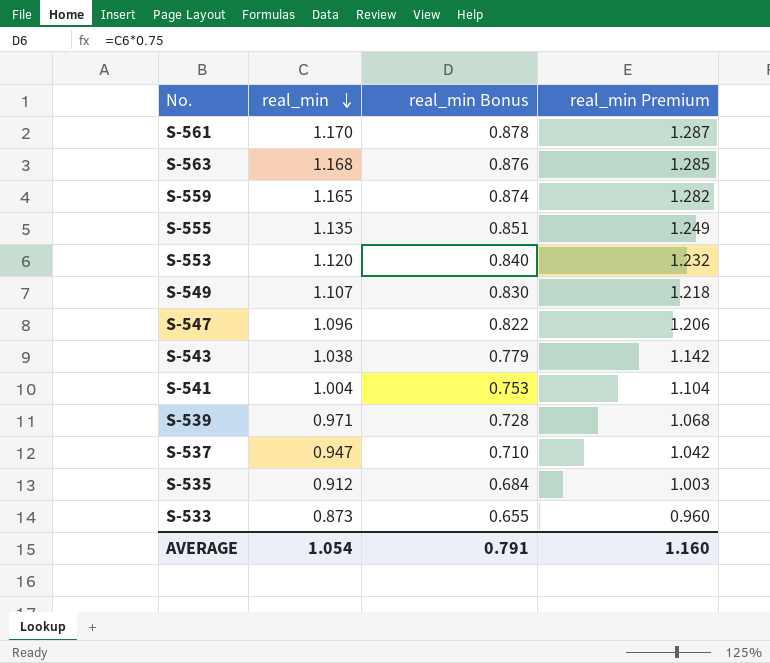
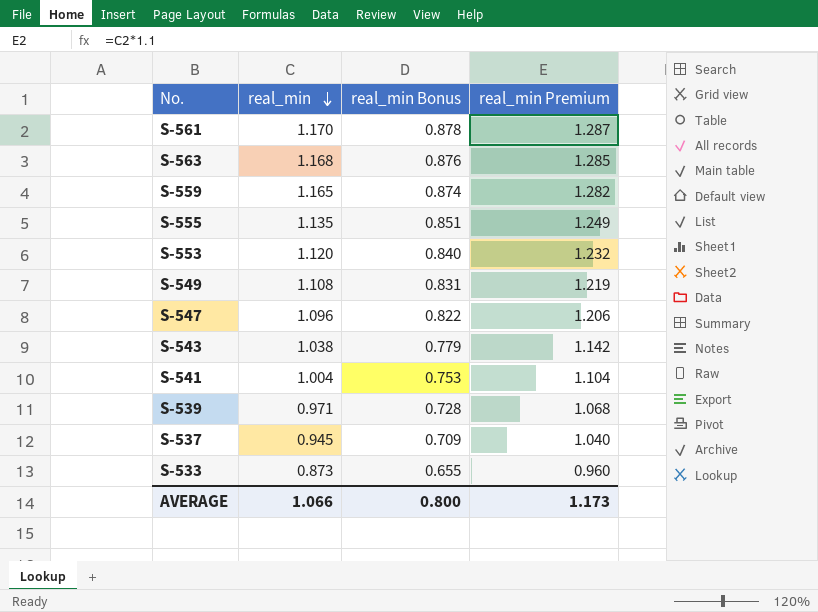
row S-535: 0.912 | 0.684 | 1.003 -> none
S-549 | real_min: 1.107 -> 1.108
S-549 | real_min Bonus: 0.830 -> 0.831
S-549 | real_min Premium: 1.218 -> 1.219
S-537 | real_min: 0.947 -> 0.945
S-537 | real_min Bonus: 0.710 -> 0.709
S-537 | real_min Premium: 1.042 -> 1.040
AVERAGE | real_min: 1.054 -> 1.066
AVERAGE | real_min Bonus: 0.791 -> 0.800
AVERAGE | real_min Premium: 1.160 -> 1.173

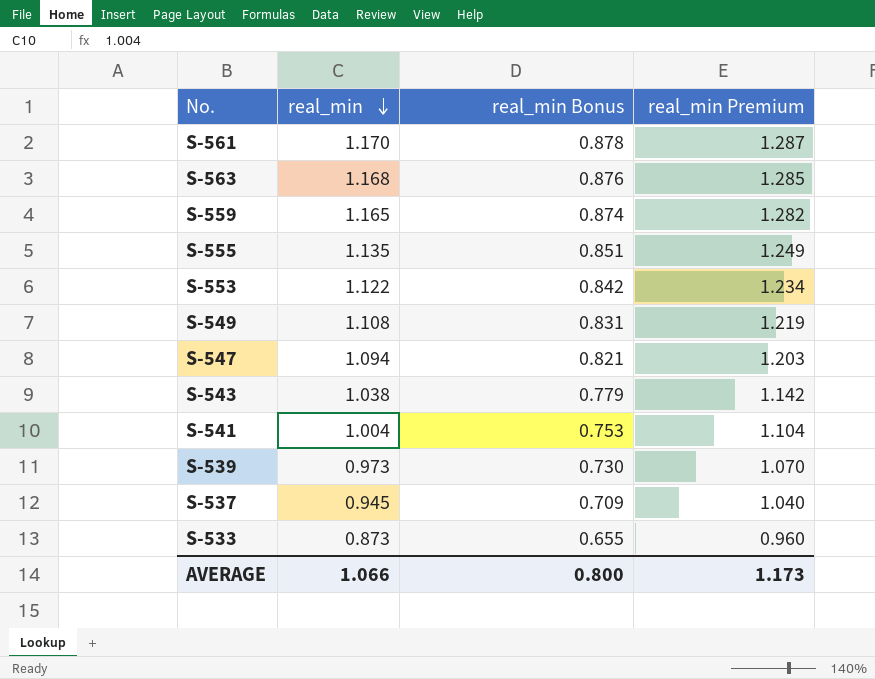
S-553 | real_min: 1.120 -> 1.122
S-553 | real_min Bonus: 0.840 -> 0.842
S-553 | real_min Premium: 1.232 -> 1.234
S-547 | real_min: 1.096 -> 1.094
S-547 | real_min Bonus: 0.822 -> 0.821
S-547 | real_min Premium: 1.206 -> 1.203
S-539 | real_min: 0.971 -> 0.973
S-539 | real_min Bonus: 0.728 -> 0.730
S-539 | real_min Premium: 1.068 -> 1.070

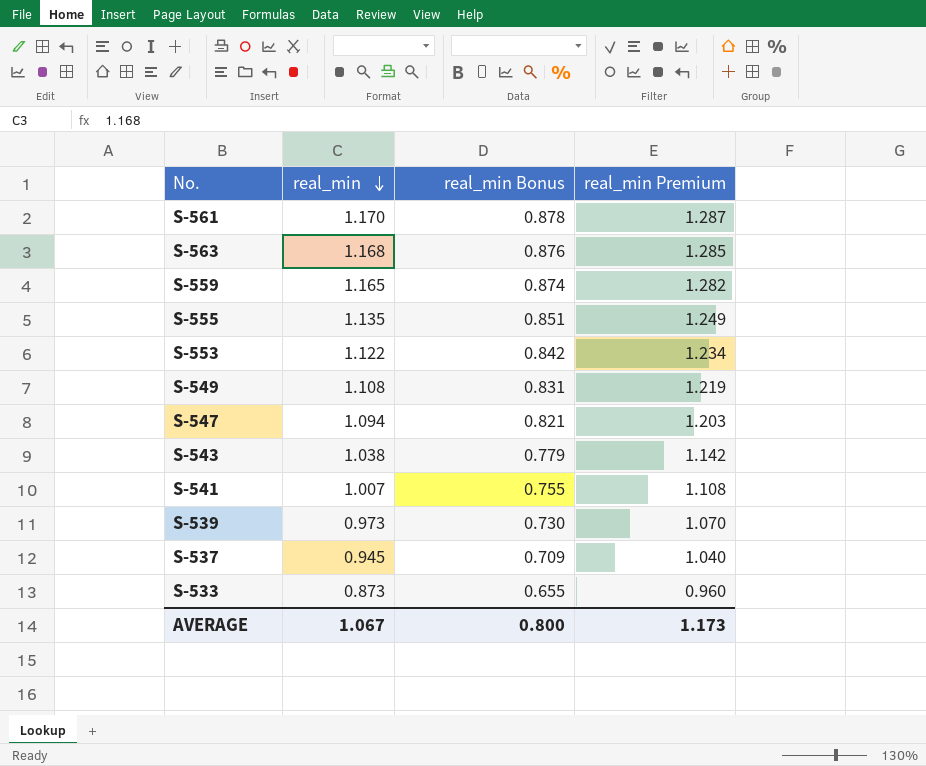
S-541 | real_min: 1.004 -> 1.007
S-541 | real_min Bonus: 0.753 -> 0.755
S-541 | real_min Premium: 1.104 -> 1.108
AVERAGE | real_min: 1.066 -> 1.067

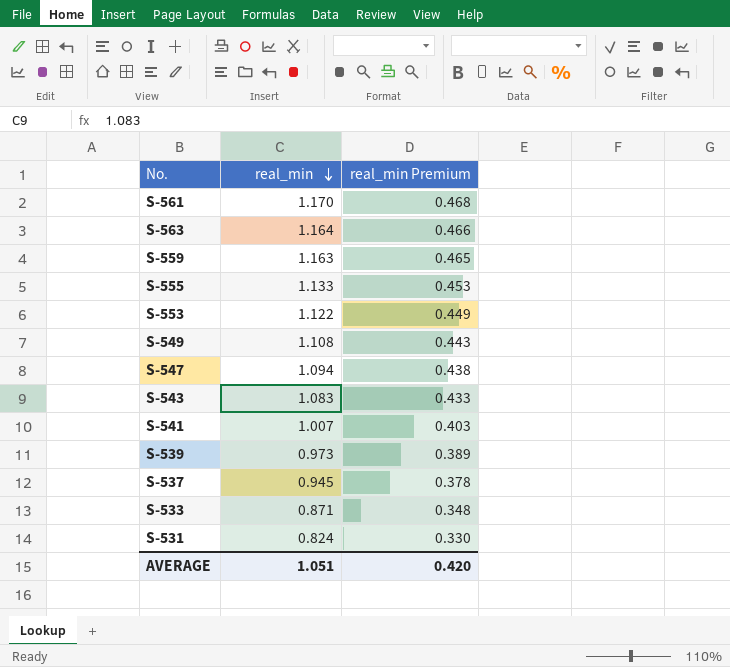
column real_min Bonus | formula: [real_min] * 0.75 -> none
column real_min Premium | formula: [real_min] * 1.1 -> [real_min] * 0.4
S-563 | real_min: 1.168 -> 1.164
S-559 | real_min: 1.165 -> 1.163
S-555 | real_min: 1.135 -> 1.133
S-543 | real_min: 1.038 -> 1.083
S-533 | real_min: 0.873 -> 0.871
row S-531: none -> 0.824 | 0.330
AVERAGE | real_min: 1.067 -> 1.051
AVERAGE | real_min Premium: 1.173 -> 0.420

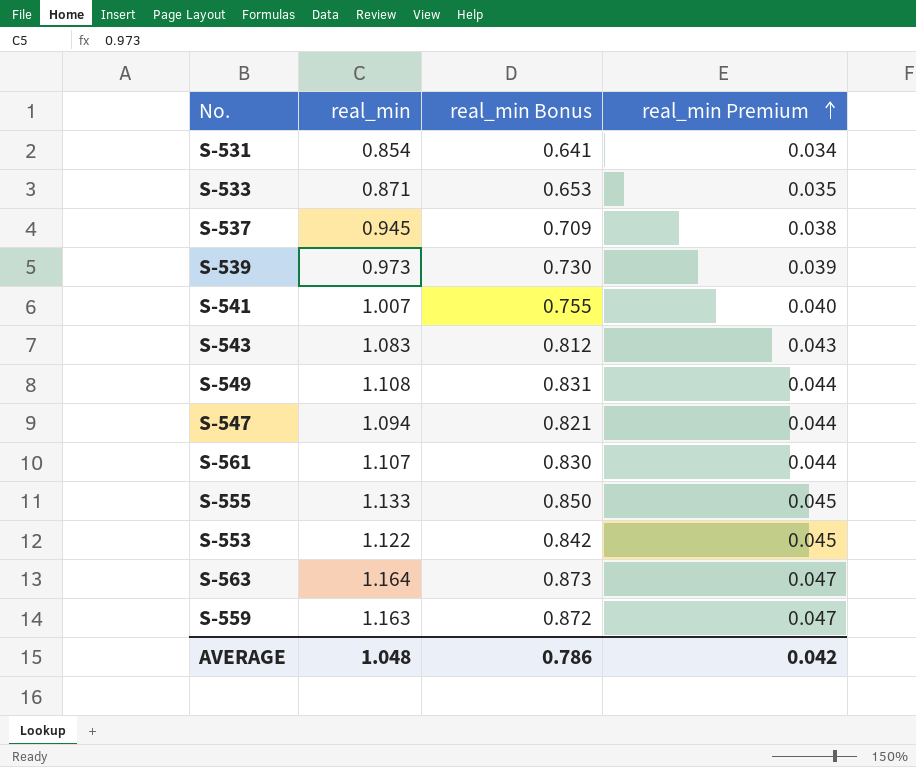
row order: real_min descending -> real_min Premium ascending
column real_min Bonus | formula: none -> [real_min] * 0.75
column real_min Premium | formula: [real_min] * 0.4 -> [real_min] * 0.04
S-531 | real_min: 0.824 -> 0.854
S-561 | real_min: 1.170 -> 1.107
AVERAGE | real_min: 1.051 -> 1.048
AVERAGE | real_min Premium: 0.420 -> 0.042

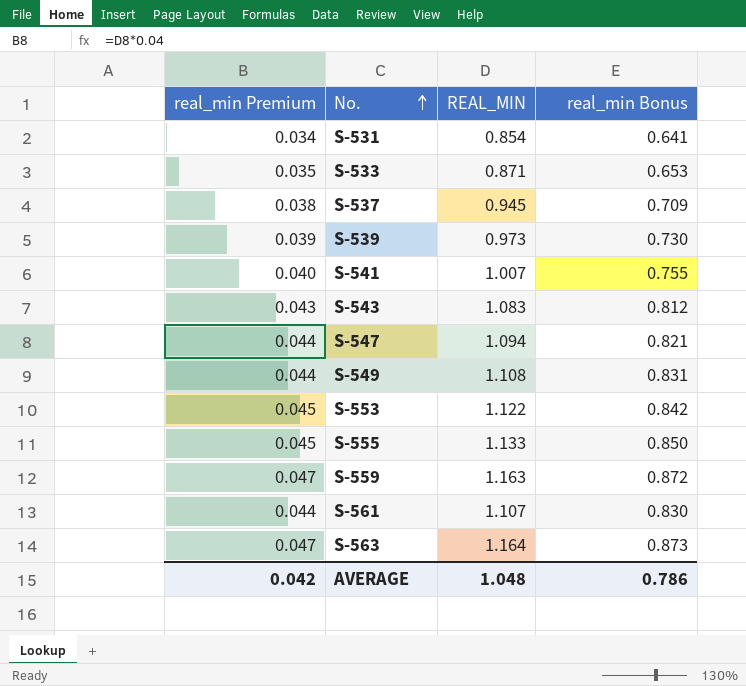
row order: real_min Premium ascending -> No. ascending
column real_min Premium | position: 4 -> 1
column name: real_min -> REAL_MIN

